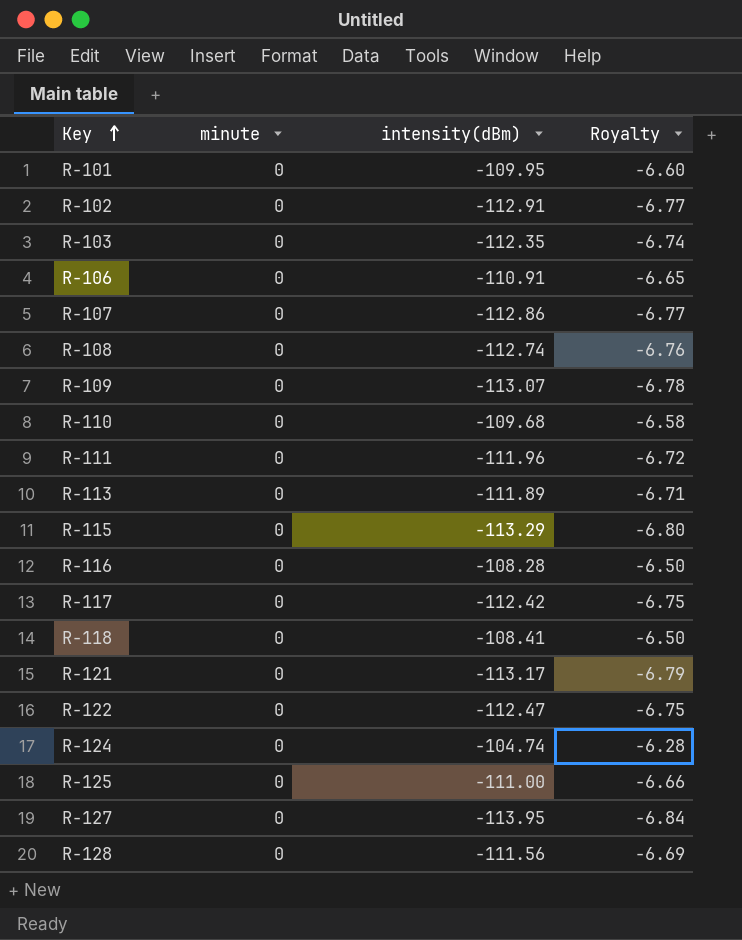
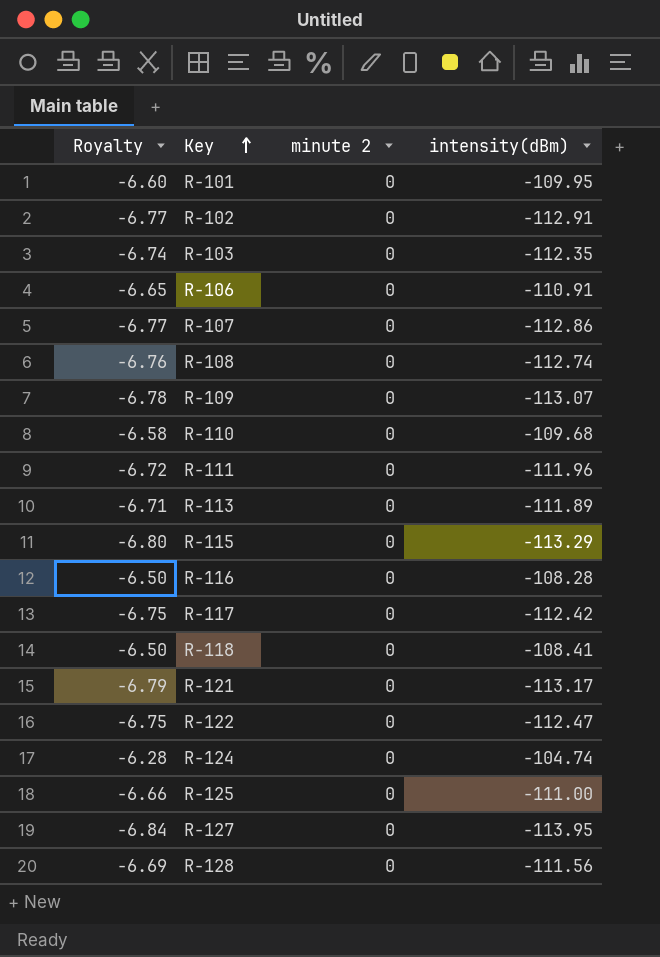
column Royalty | position: 4 -> 1
column name: minute -> minute 2

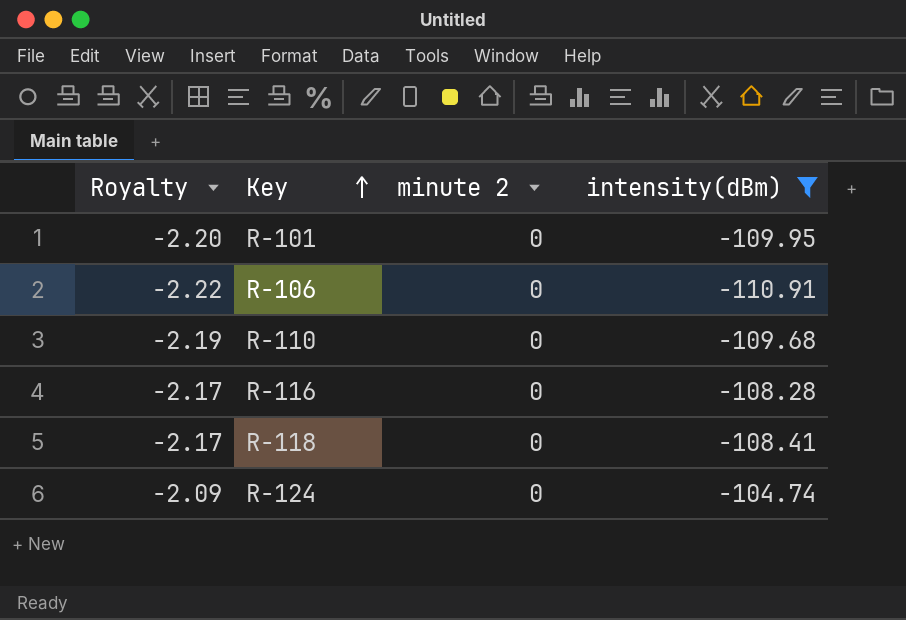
filter: none -> intensity(dBm) >= -110.91
column Royalty | formula: [intensity(dBm)] * 0.06 -> [intensity(dBm)] * 0.02

